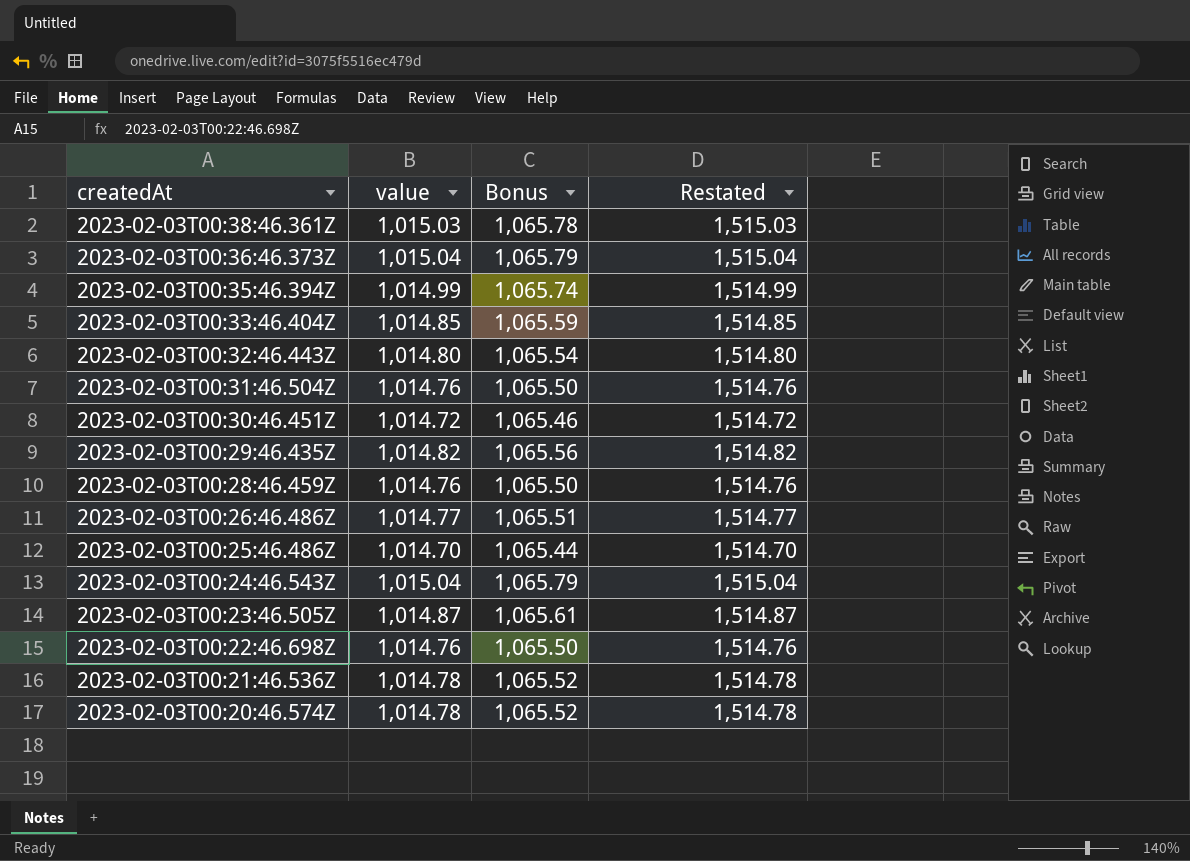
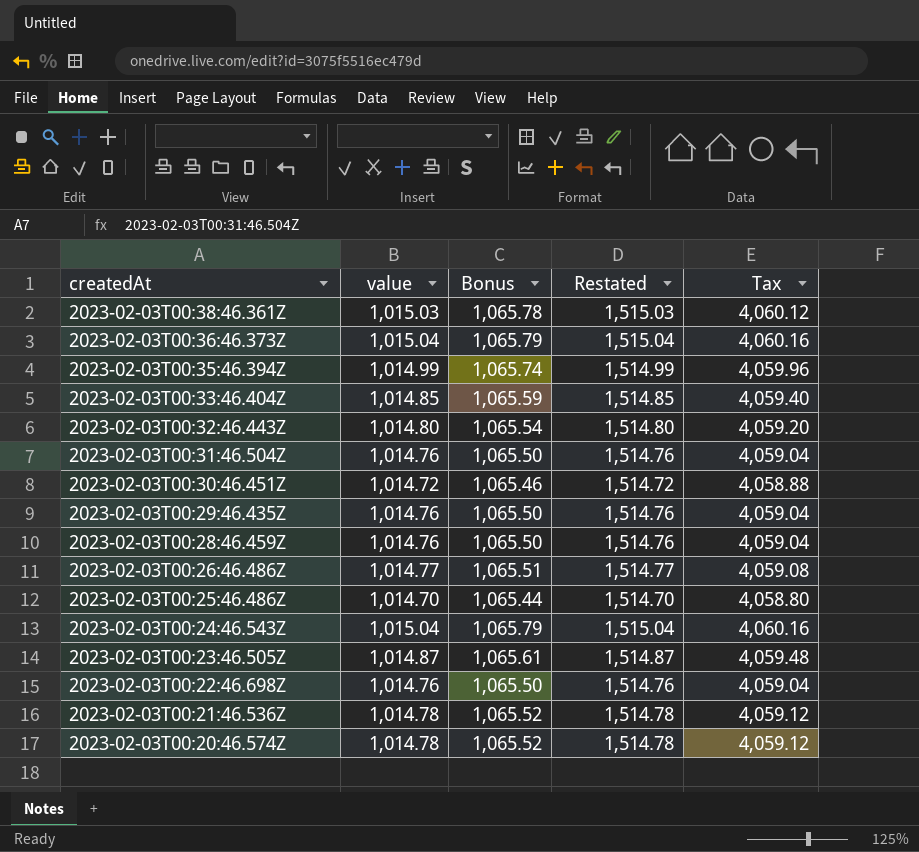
column Tax | formula: none -> [value] * 4
2023-02-03T00:29:46.435Z | value: 1,014.82 -> 1,014.76
2023-02-03T00:29:46.435Z | Bonus: 1,065.56 -> 1,065.50
2023-02-03T00:29:46.435Z | Restated: 1,514.82 -> 1,514.76

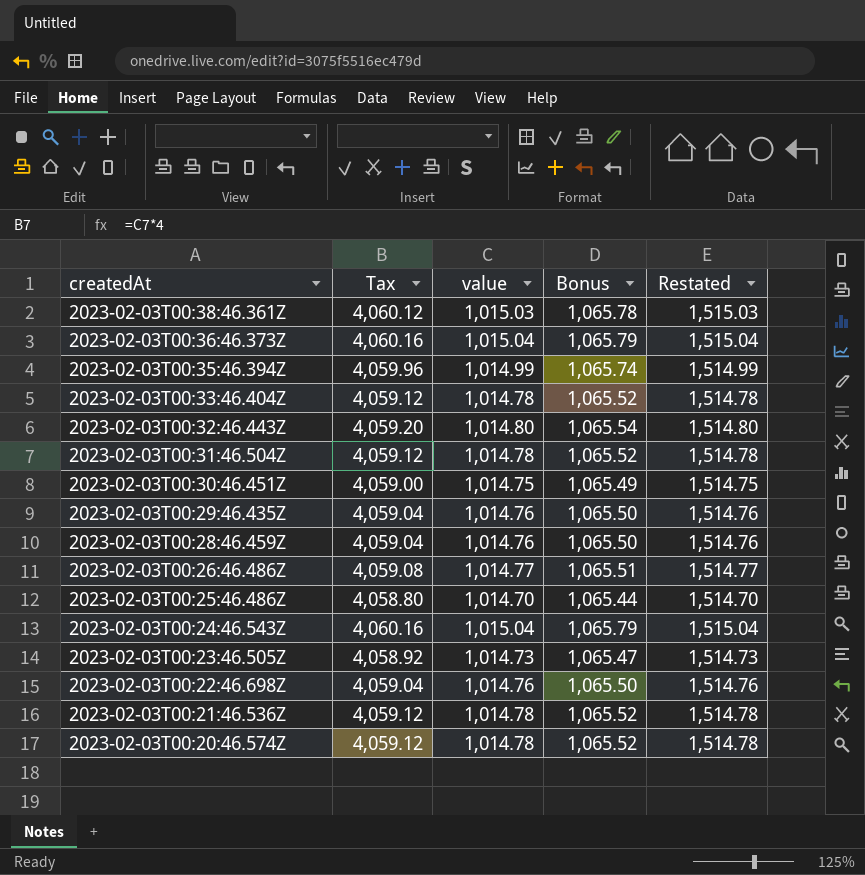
column Tax | position: 5 -> 2
2023-02-03T00:33:46.404Z | Tax: 4,059.40 -> 4,059.12
2023-02-03T00:33:46.404Z | value: 1,014.85 -> 1,014.78
2023-02-03T00:33:46.404Z | Bonus: 1,065.59 -> 1,065.52
2023-02-03T00:33:46.404Z | Restated: 1,514.85 -> 1,514.78
2023-02-03T00:31:46.504Z | Tax: 4,059.04 -> 4,059.12
2023-02-03T00:31:46.504Z | value: 1,014.76 -> 1,014.78
2023-02-03T00:31:46.504Z | Bonus: 1,065.50 -> 1,065.52
2023-02-03T00:31:46.504Z | Restated: 1,514.76 -> 1,514.78
2023-02-03T00:30:46.451Z | Tax: 4,058.88 -> 4,059.00
2023-02-03T00:30:46.451Z | value: 1,014.72 -> 1,014.75
2023-02-03T00:30:46.451Z | Bonus: 1,065.46 -> 1,065.49
2023-02-03T00:30:46.451Z | Restated: 1,514.72 -> 1,514.75
2023-02-03T00:23:46.505Z | Tax: 4,059.48 -> 4,058.92
2023-02-03T00:23:46.505Z | value: 1,014.87 -> 1,014.73
2023-02-03T00:23:46.505Z | Bonus: 1,065.61 -> 1,065.47
2023-02-03T00:23:46.505Z | Restated: 1,514.87 -> 1,514.73

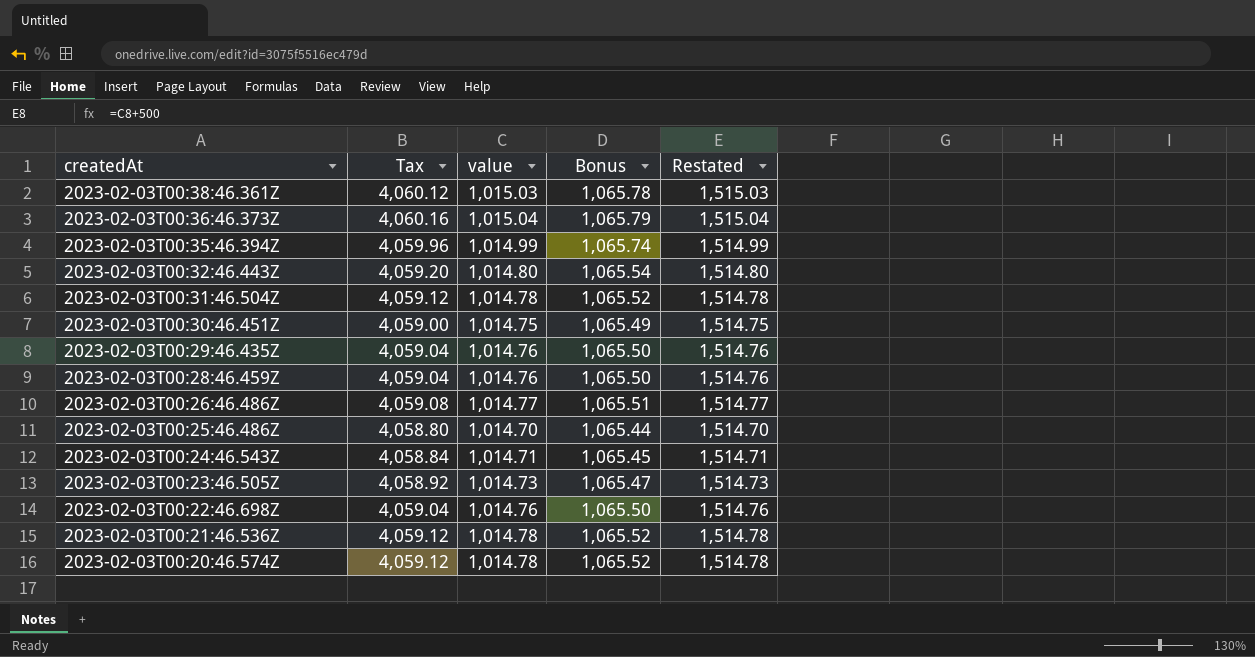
row 2023-02-03T00:33:46.404Z: 4,059.12 | 1,014.78 | 1,065.52 | 1,514.78 -> none
2023-02-03T00:24:46.543Z | Tax: 4,060.16 -> 4,058.84
2023-02-03T00:24:46.543Z | value: 1,015.04 -> 1,014.71
2023-02-03T00:24:46.543Z | Bonus: 1,065.79 -> 1,065.45
2023-02-03T00:24:46.543Z | Restated: 1,515.04 -> 1,514.71

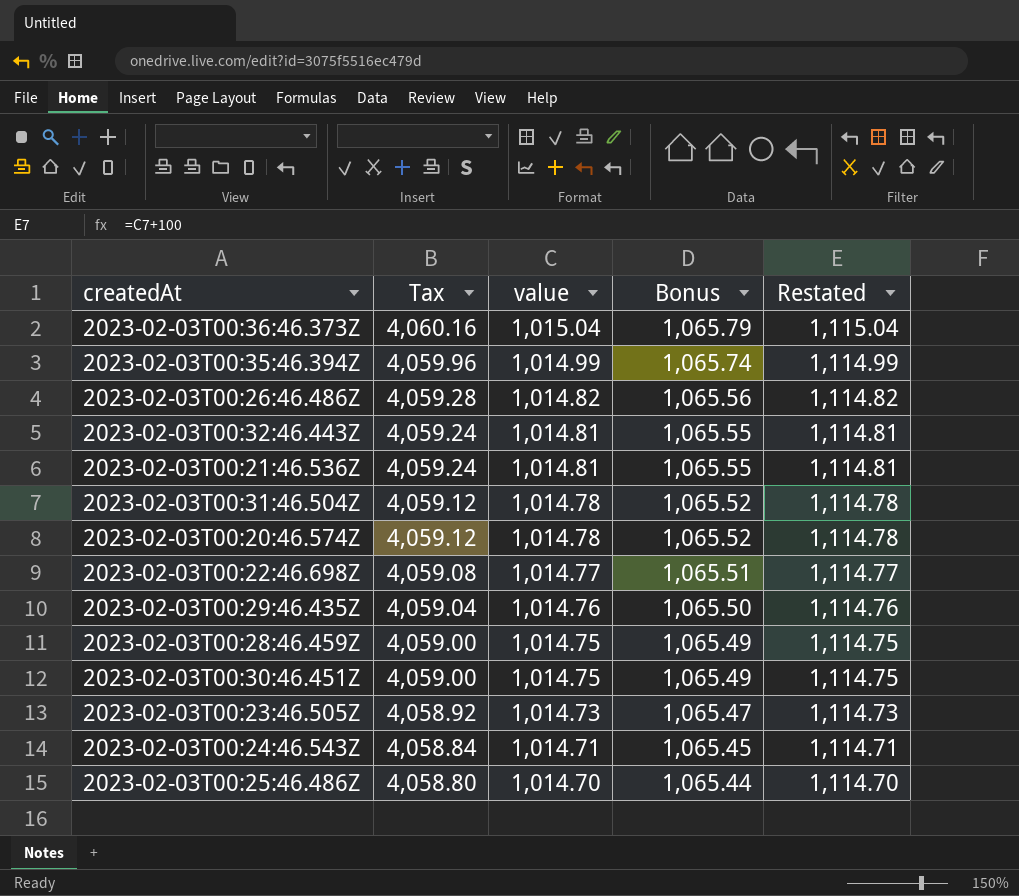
row order: createdAt descending -> Tax descending
column Restated | formula: [value] + 500 -> [value] + 100
row 2023-02-03T00:38:46.361Z: 4,060.12 | 1,015.03 | 1,065.78 | 1,515.03 -> none
2023-02-03T00:26:46.486Z | Tax: 4,059.08 -> 4,059.28
2023-02-03T00:26:46.486Z | value: 1,014.77 -> 1,014.82
2023-02-03T00:26:46.486Z | Bonus: 1,065.51 -> 1,065.56
2023-02-03T00:32:46.443Z | Tax: 4,059.20 -> 4,059.24
2023-02-03T00:32:46.443Z | value: 1,014.80 -> 1,014.81
2023-02-03T00:32:46.443Z | Bonus: 1,065.54 -> 1,065.55
2023-02-03T00:21:46.536Z | Tax: 4,059.12 -> 4,059.24
2023-02-03T00:21:46.536Z | value: 1,014.78 -> 1,014.81
2023-02-03T00:21:46.536Z | Bonus: 1,065.52 -> 1,065.55
2023-02-03T00:22:46.698Z | Tax: 4,059.04 -> 4,059.08
2023-02-03T00:22:46.698Z | value: 1,014.76 -> 1,014.77
2023-02-03T00:22:46.698Z | Bonus: 1,065.50 -> 1,065.51
2023-02-03T00:28:46.459Z | Tax: 4,059.04 -> 4,059.00
2023-02-03T00:28:46.459Z | value: 1,014.76 -> 1,014.75
2023-02-03T00:28:46.459Z | Bonus: 1,065.50 -> 1,065.49

